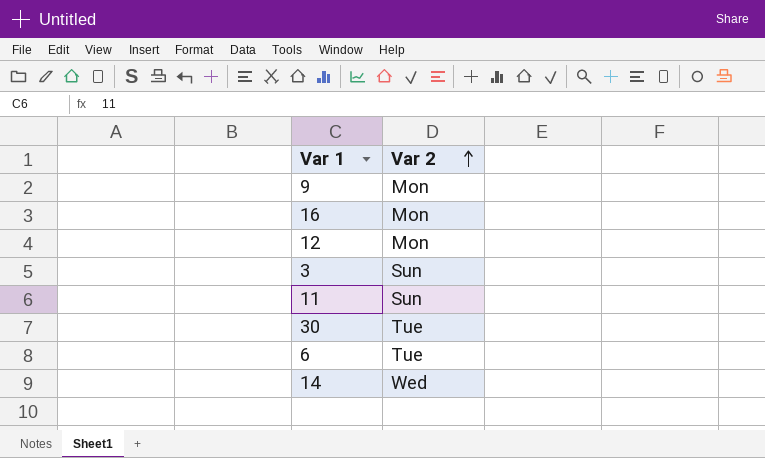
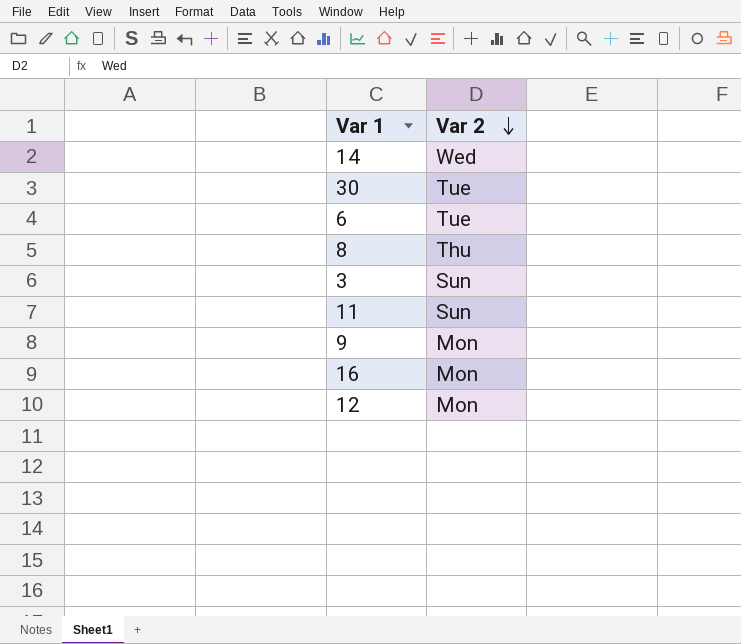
row order: Var 2 ascending -> Var 2 descending
row 8: none -> Thu

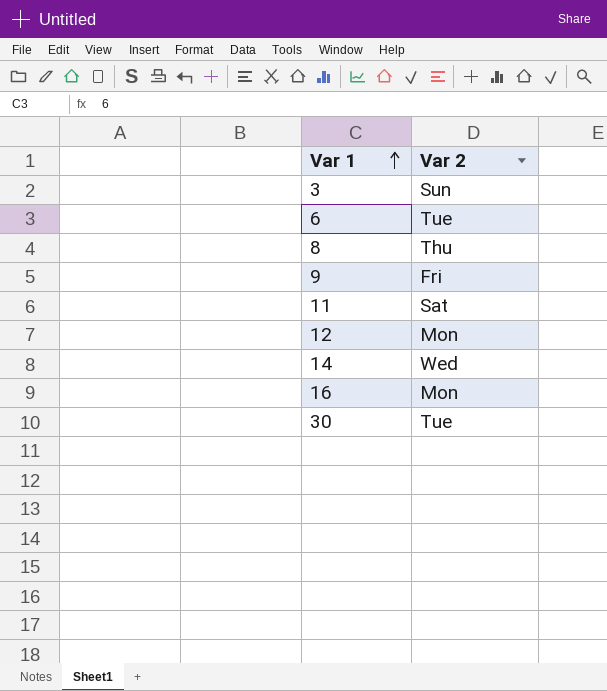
row order: Var 2 descending -> Var 1 ascending
9 | Var 2: Mon -> Fri
11 | Var 2: Sun -> Sat

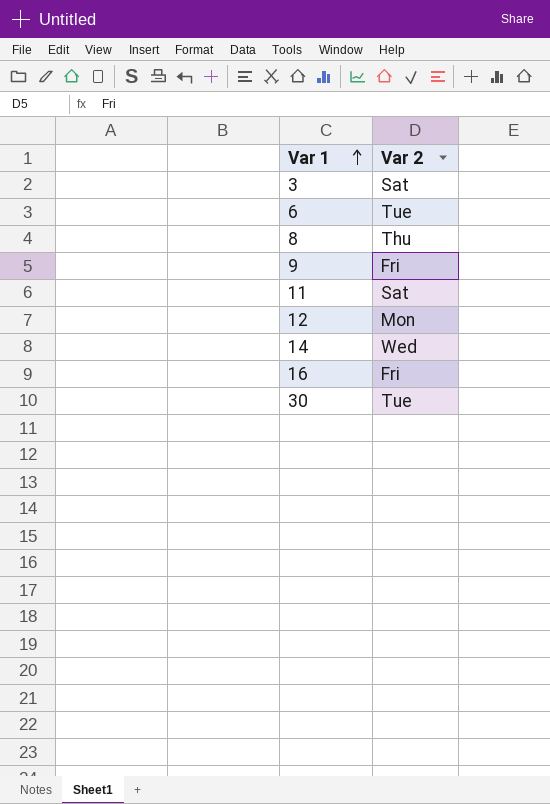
3 | Var 2: Sun -> Sat
16 | Var 2: Mon -> Fri

